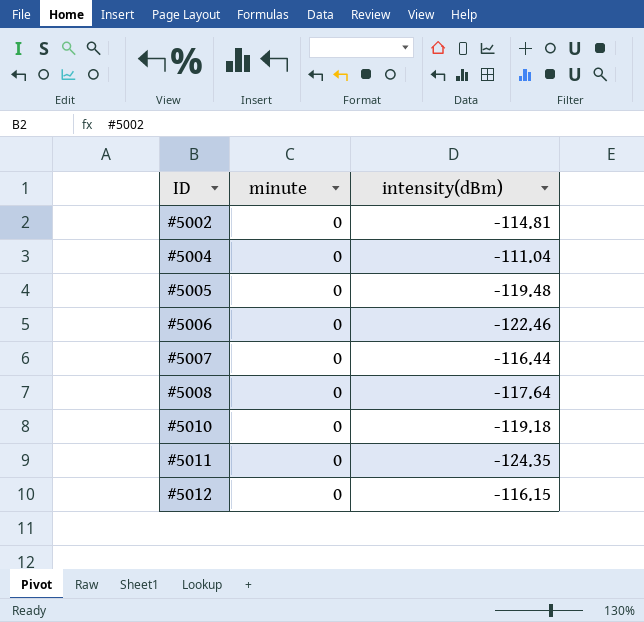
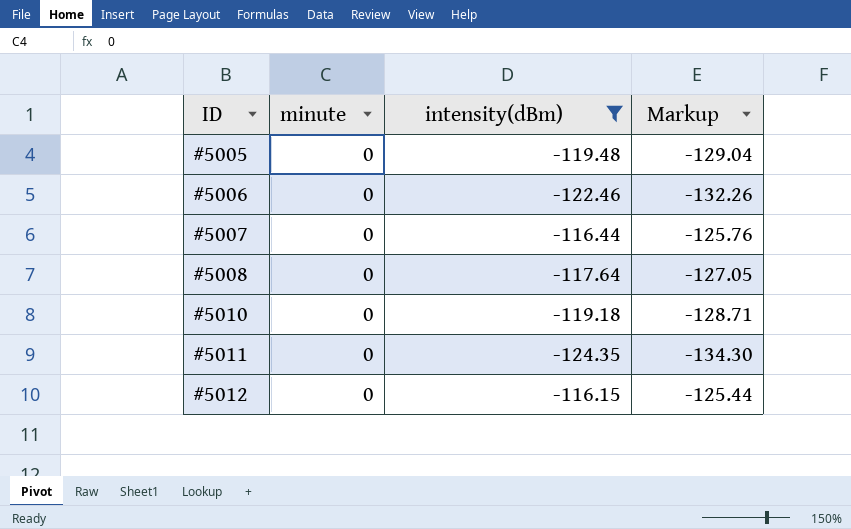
filter: none -> intensity(dBm) <= -116.15
column Markup | formula: none -> [intensity(dBm)] * 1.08

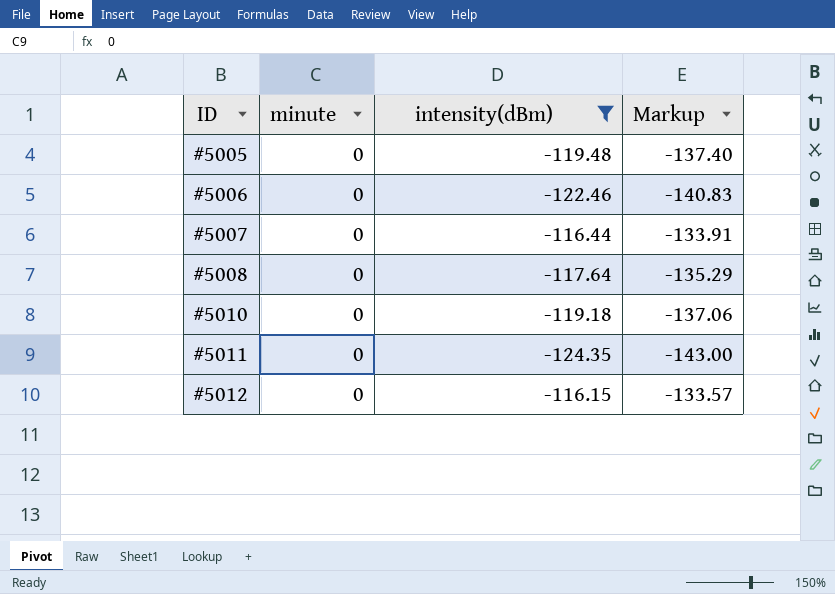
column Markup | formula: [intensity(dBm)] * 1.08 -> [intensity(dBm)] * 1.15

